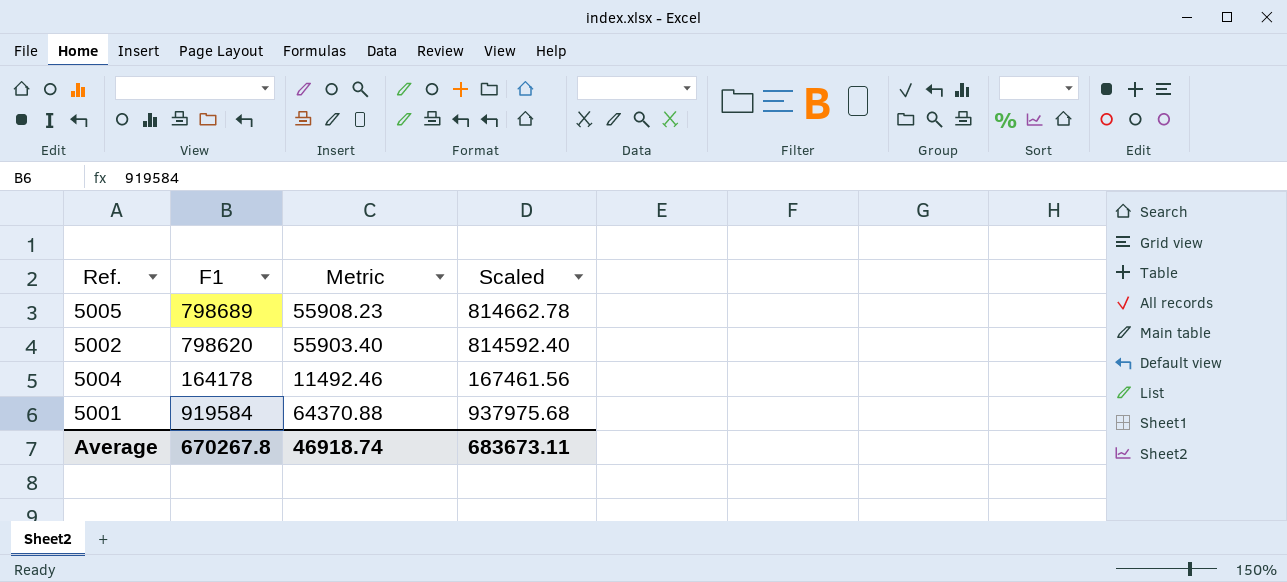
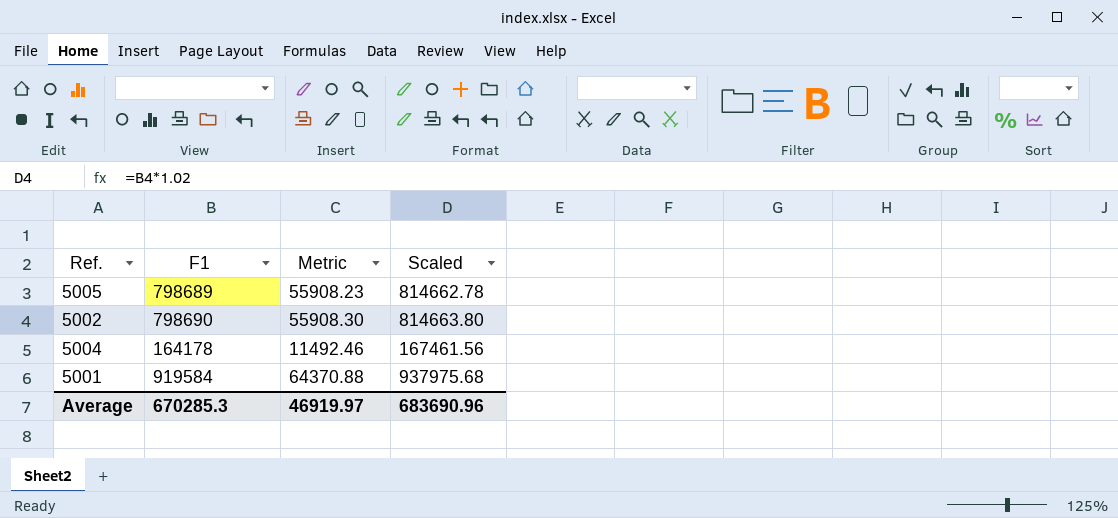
5002 | F1: 798620 -> 798690
5002 | Metric: 55903.40 -> 55908.30
5002 | Scaled: 814592.40 -> 814663.80
Average | F1: 670267.8 -> 670285.3
Average | Metric: 46918.74 -> 46919.97
Average | Scaled: 683673.11 -> 683690.96

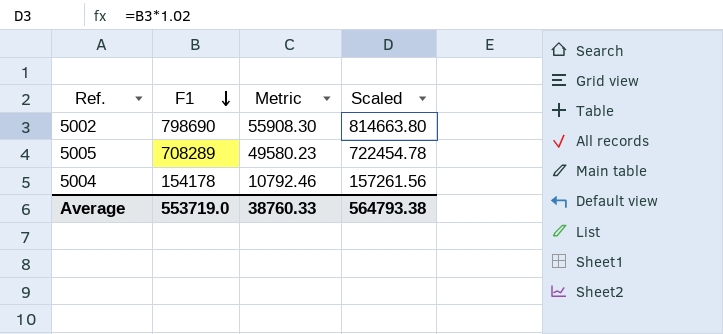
row order: none -> F1 descending
row 5001: 919584 | 64370.88 | 937975.68 -> none
5005 | F1: 798689 -> 708289
5005 | Metric: 55908.23 -> 49580.23
5005 | Scaled: 814662.78 -> 722454.78
5004 | F1: 164178 -> 154178
5004 | Metric: 11492.46 -> 10792.46
5004 | Scaled: 167461.56 -> 157261.56
Average | F1: 670285.3 -> 553719.0
Average | Metric: 46919.97 -> 38760.33
Average | Scaled: 683690.96 -> 564793.38

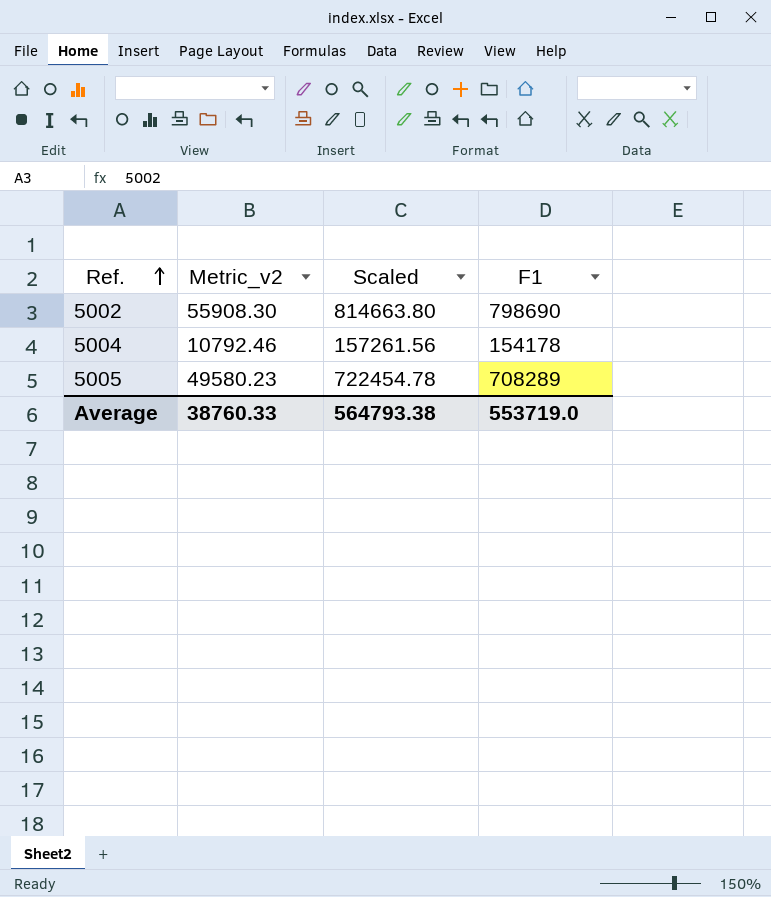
row order: F1 descending -> Ref. ascending
column name: Metric -> Metric_v2
column F1 | position: 2 -> 4

